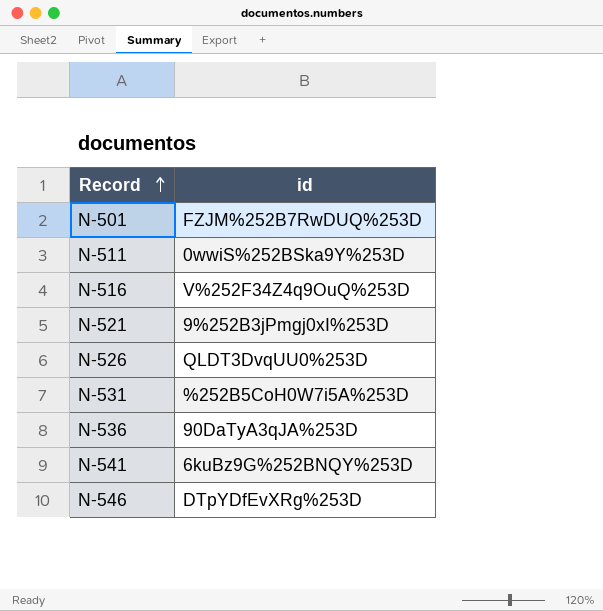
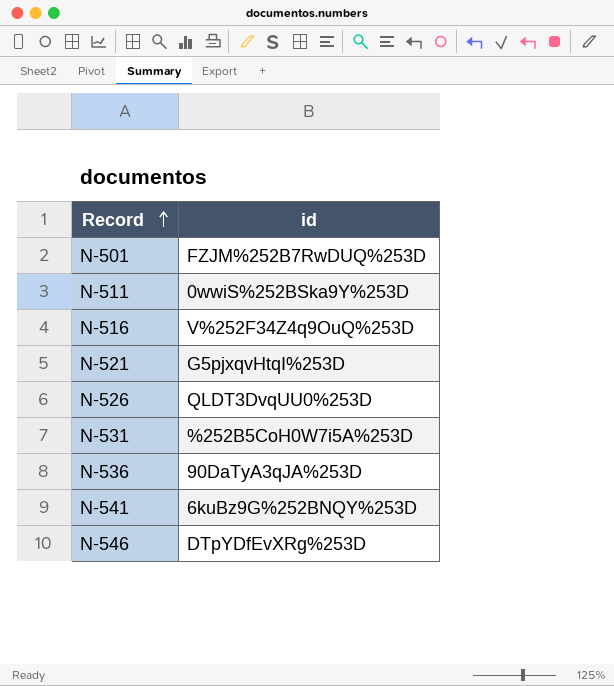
N-521 | id: 9%252B3jPmgj0xI%253D -> G5pjxqvHtqI%253D

